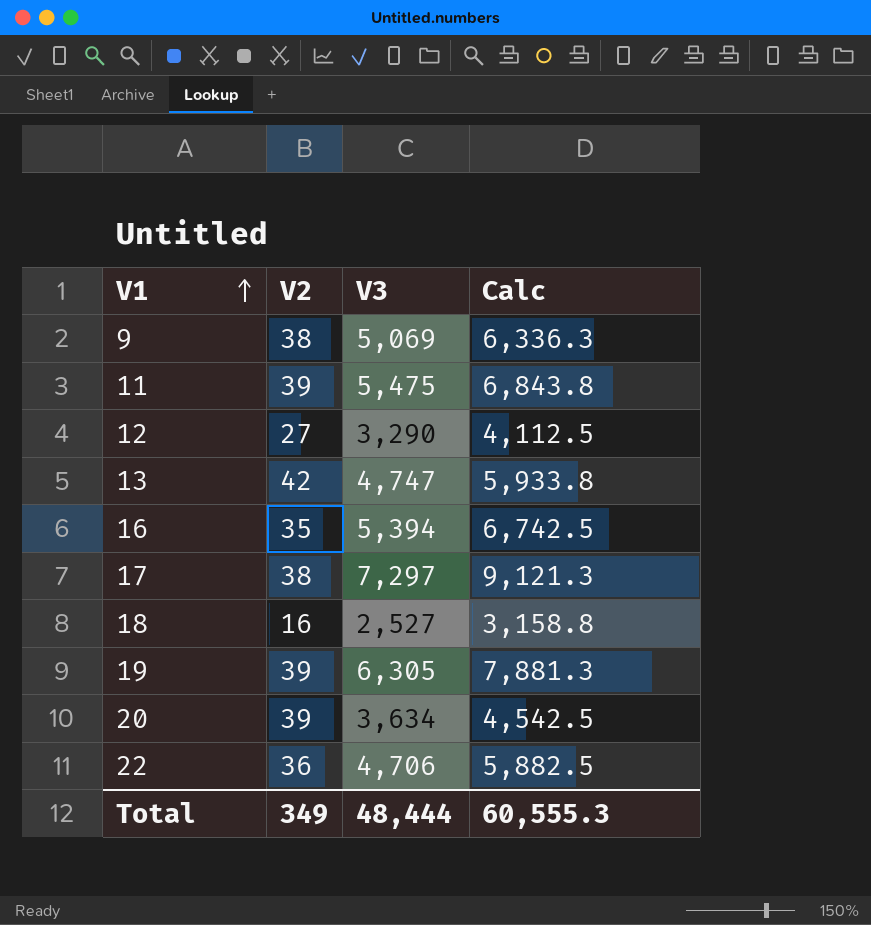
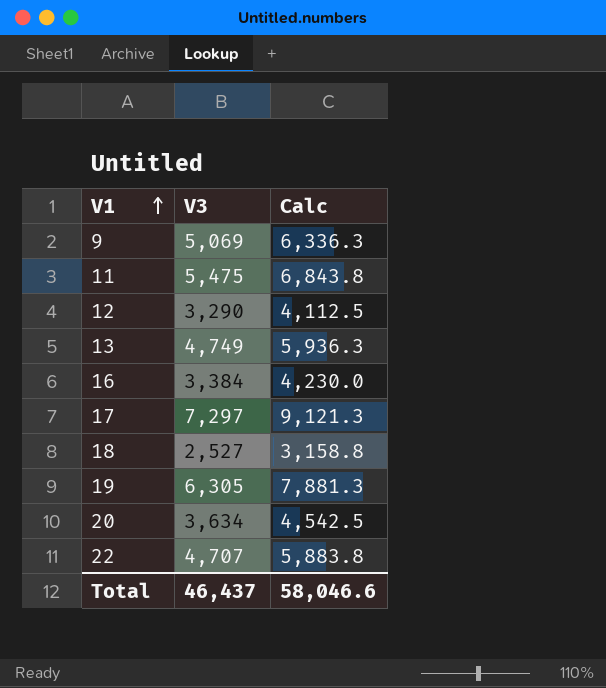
column V2 | position: 2 -> none
13 | V3: 4,747 -> 4,749
13 | Calc: 5,933.8 -> 5,936.3
16 | V3: 5,394 -> 3,384
16 | Calc: 6,742.5 -> 4,230.0
22 | V3: 4,706 -> 4,707
22 | Calc: 5,882.5 -> 5,883.8
Total | V3: 48,444 -> 46,437
Total | Calc: 60,555.3 -> 58,046.6

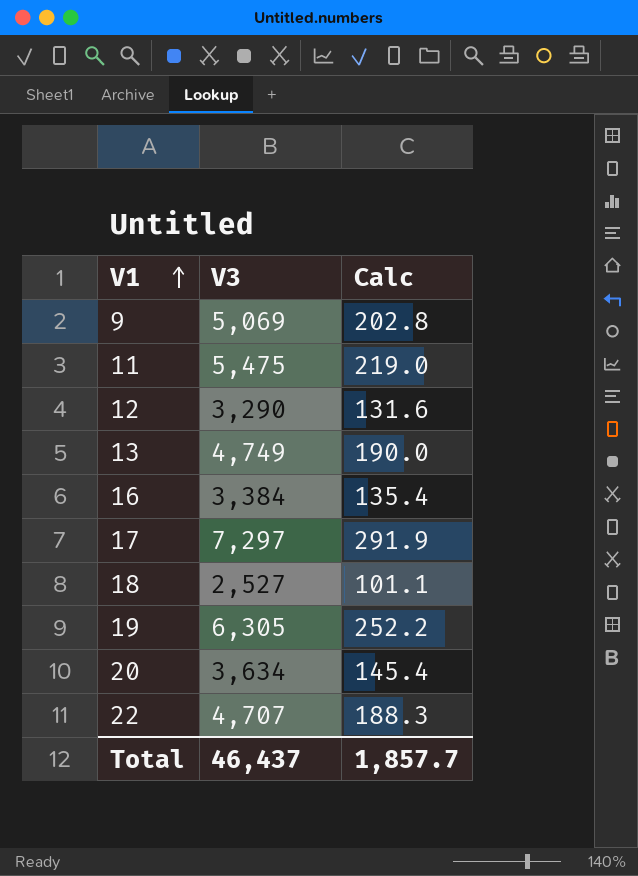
column Calc | formula: [V3] * 1.25 -> [V3] * 0.04
Total | Calc: 58,046.6 -> 1,857.7

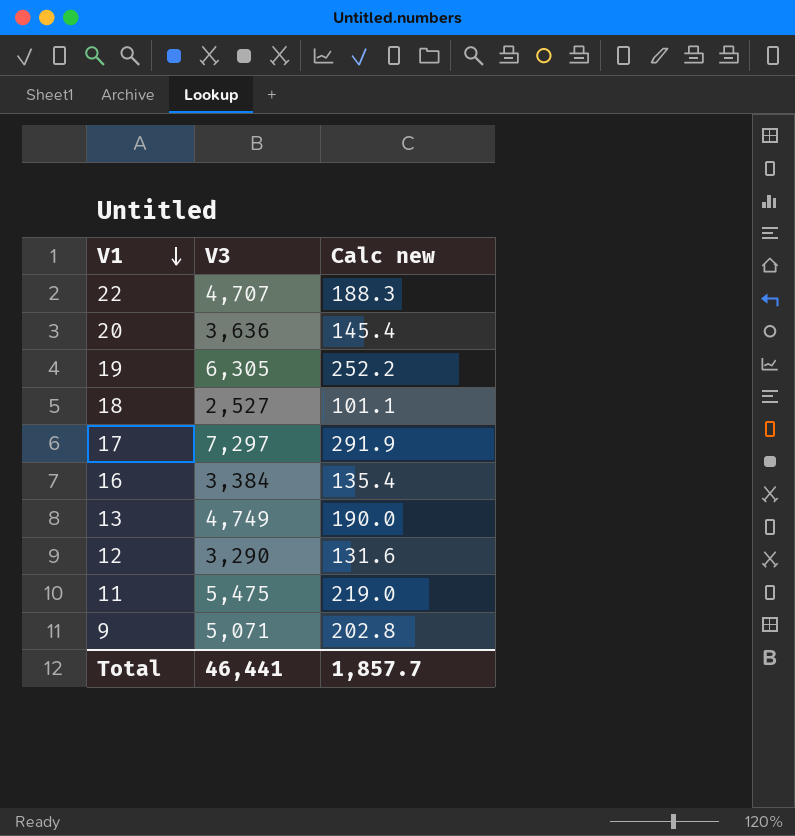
row order: V1 ascending -> V1 descending
column name: Calc -> Calc new
20 | V3: 3,634 -> 3,636
9 | V3: 5,069 -> 5,071
Total | V3: 46,437 -> 46,441

